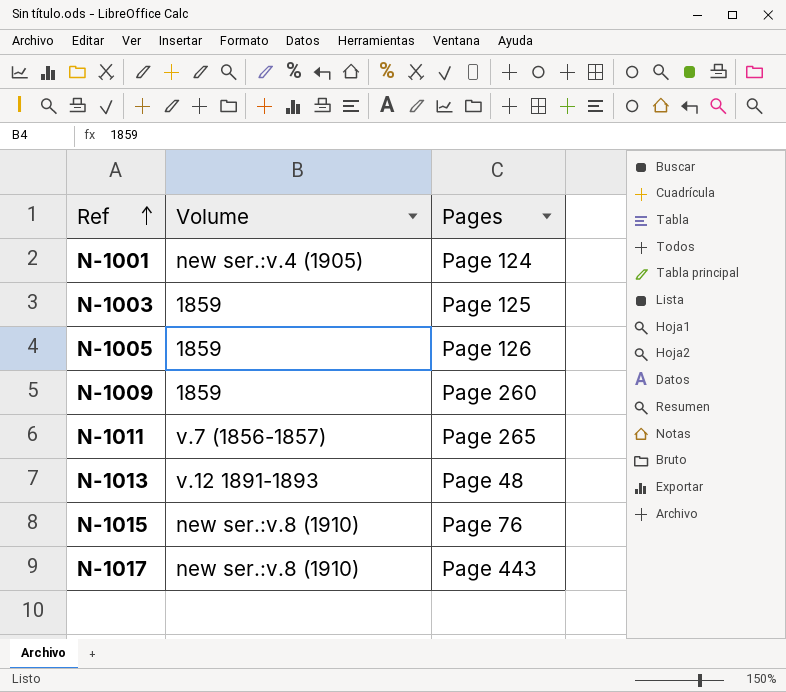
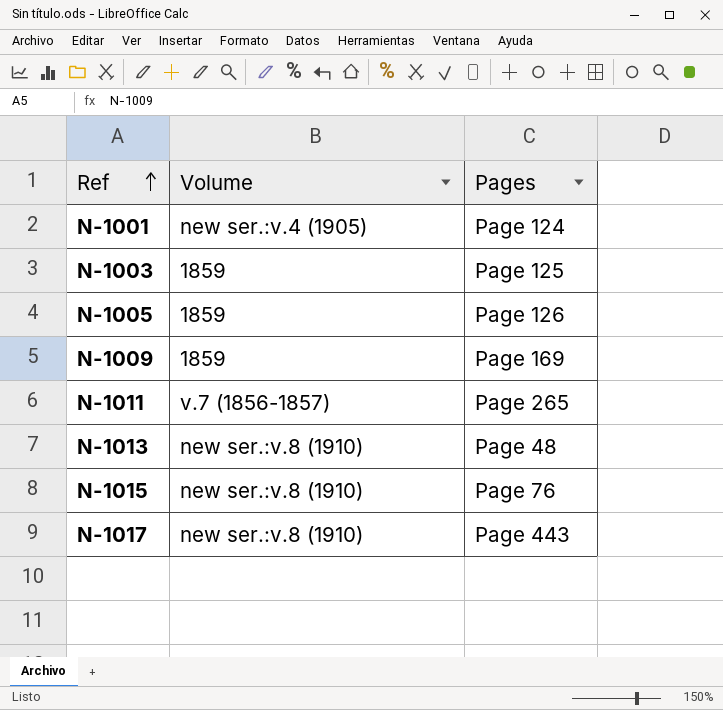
N-1009 | Pages: Page 260 -> Page 169
N-1013 | Volume: v.12 1891-1893 -> new ser.:v.8 (1910)

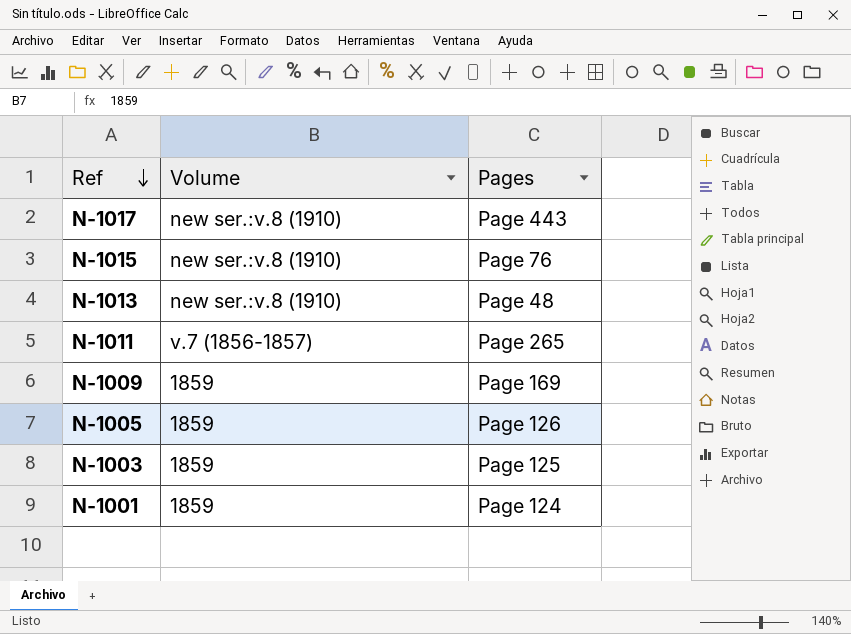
row order: Ref ascending -> Ref descending
N-1001 | Volume: new ser.:v.4 (1905) -> 1859

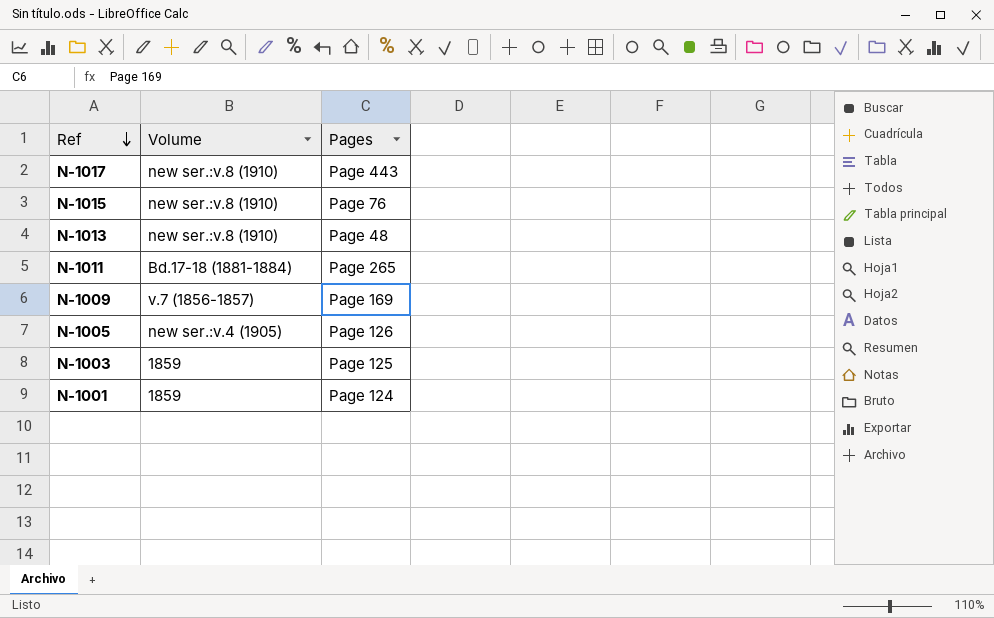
N-1011 | Volume: v.7 (1856-1857) -> Bd.17-18 (1881-1884)
N-1009 | Volume: 1859 -> v.7 (1856-1857)
N-1005 | Volume: 1859 -> new ser.:v.4 (1905)

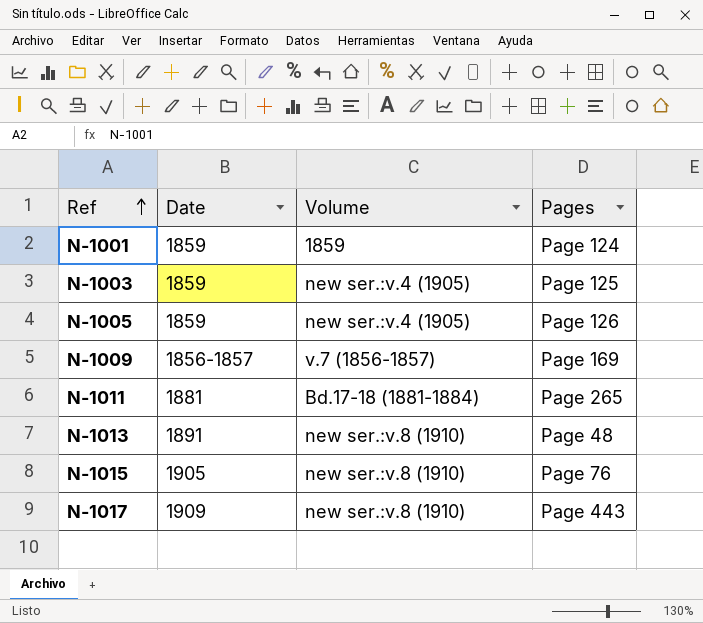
row order: Ref descending -> Ref ascending
column Date | position: none -> 2
N-1003 | Volume: 1859 -> new ser.:v.4 (1905)

